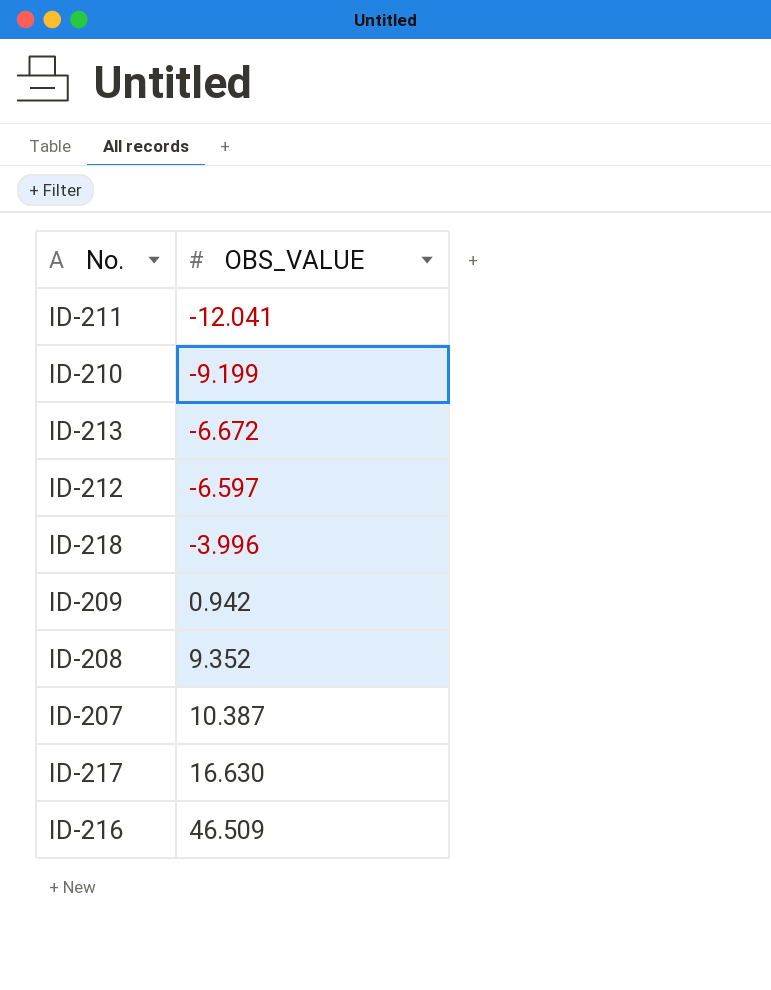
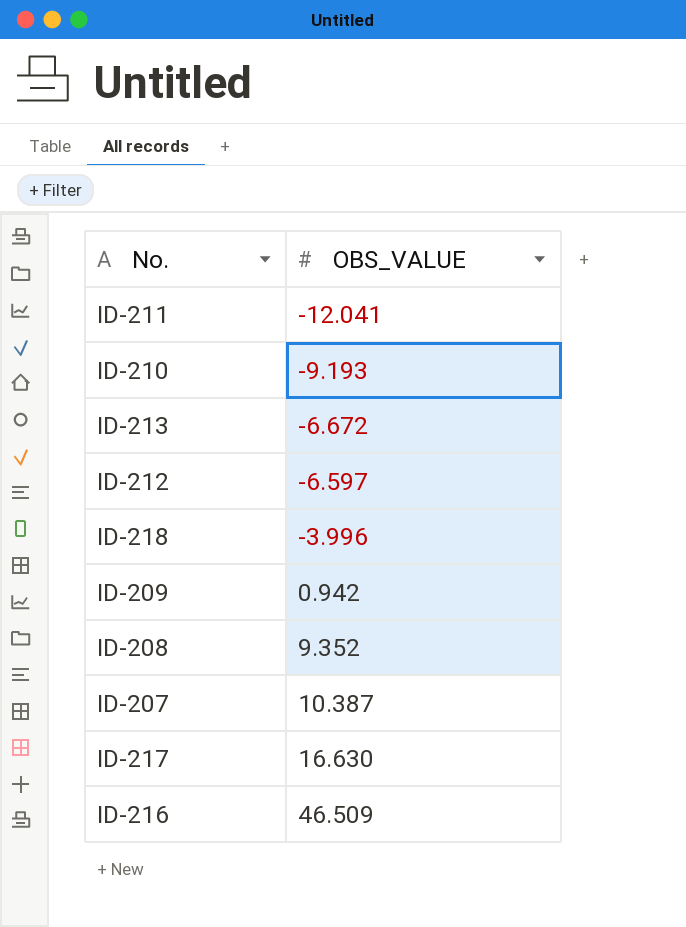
ID-210 | OBS_VALUE: -9.199 -> -9.193

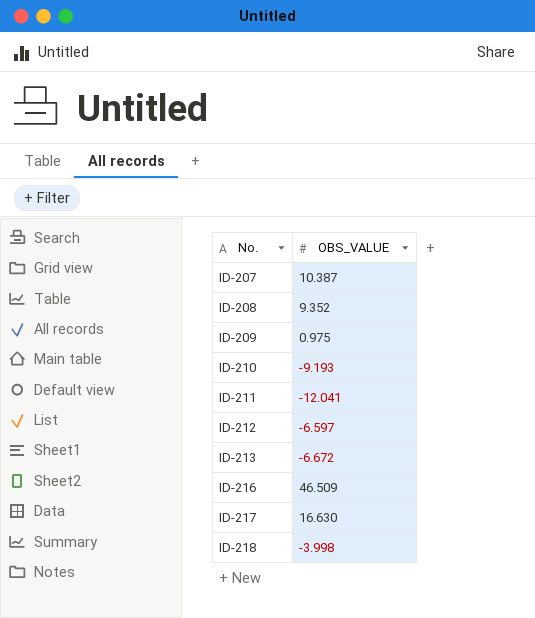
row order: OBS_VALUE ascending -> No. ascending
ID-209 | OBS_VALUE: 0.942 -> 0.975
ID-218 | OBS_VALUE: -3.996 -> -3.998

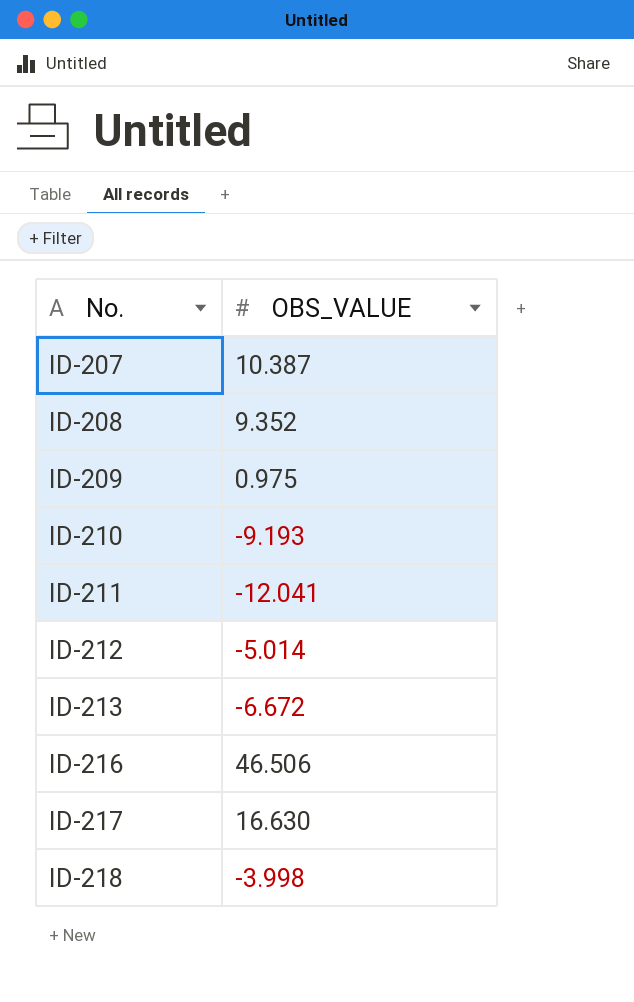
ID-212 | OBS_VALUE: -6.597 -> -5.014
ID-216 | OBS_VALUE: 46.509 -> 46.506

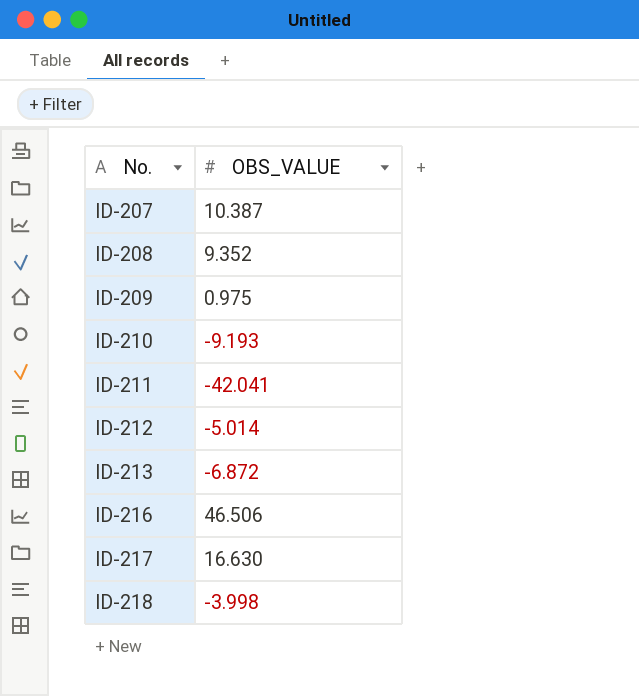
ID-211 | OBS_VALUE: -12.041 -> -42.041
ID-213 | OBS_VALUE: -6.672 -> -6.872

